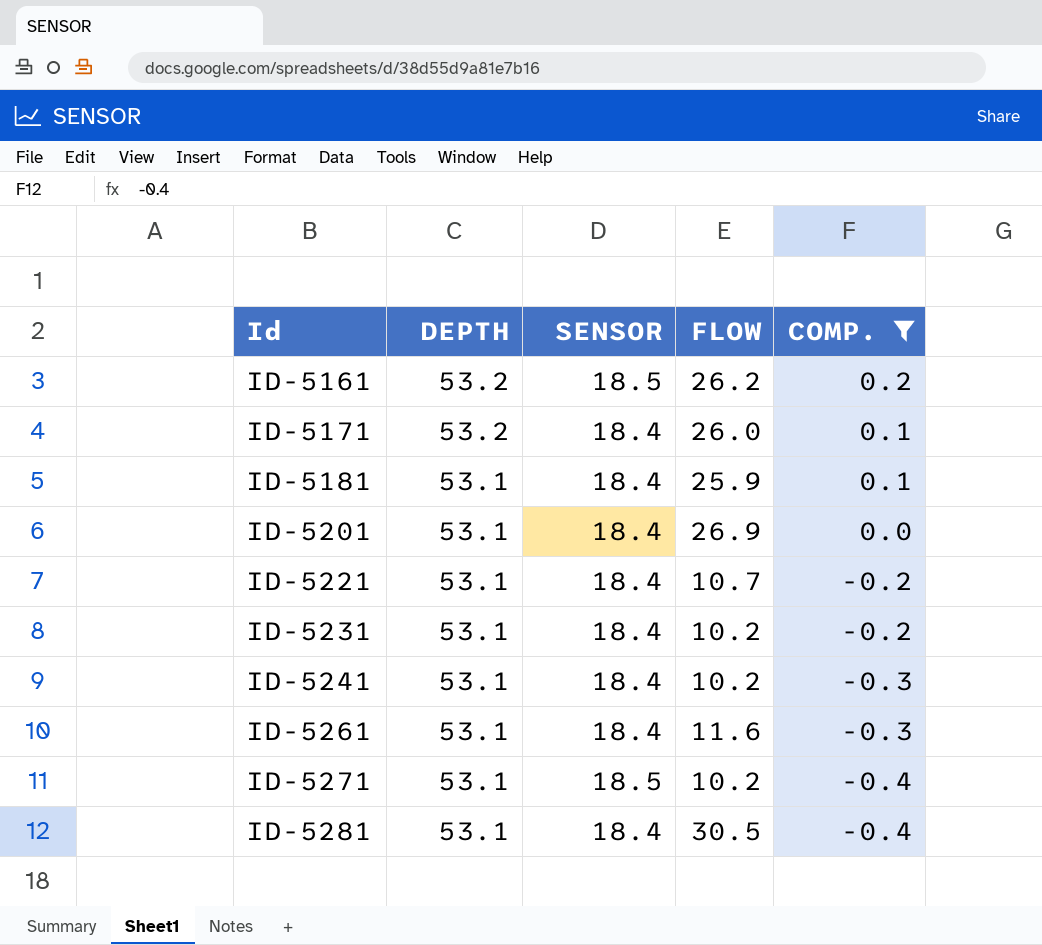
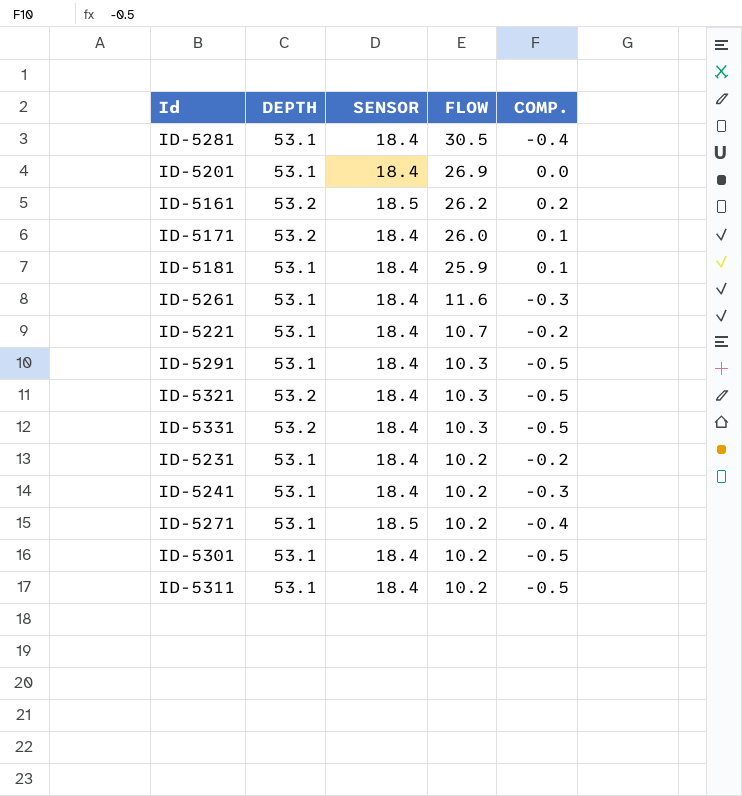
filter: COMP. != -0.5 -> none
row order: Id ascending -> FLOW descending

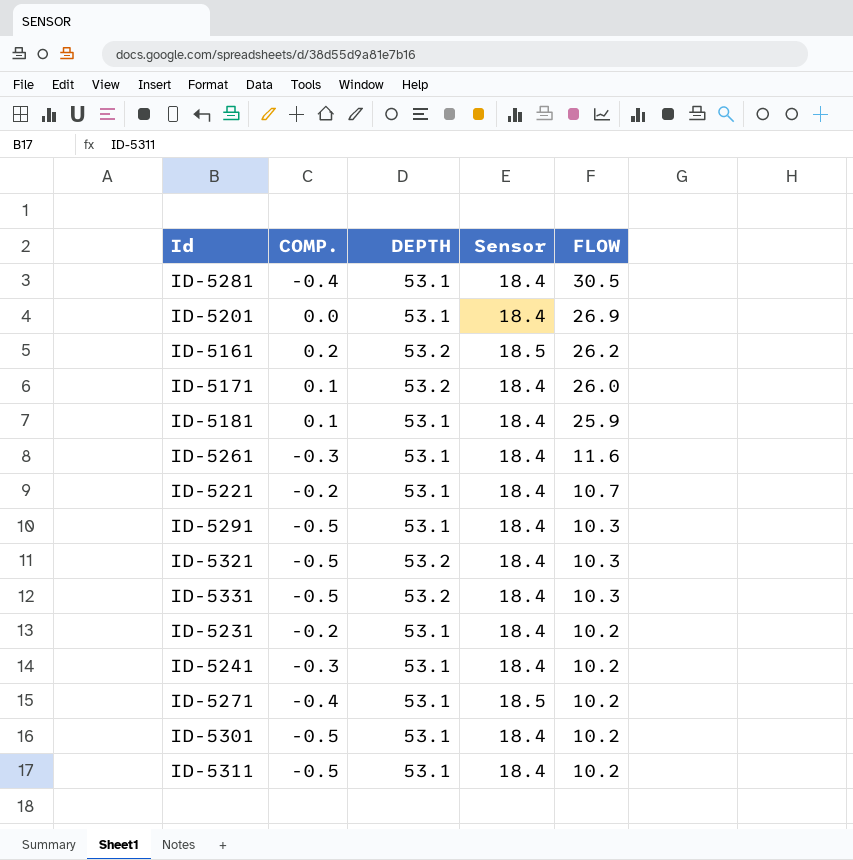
column COMP. | position: 5 -> 2
column name: SENSOR -> Sensor

